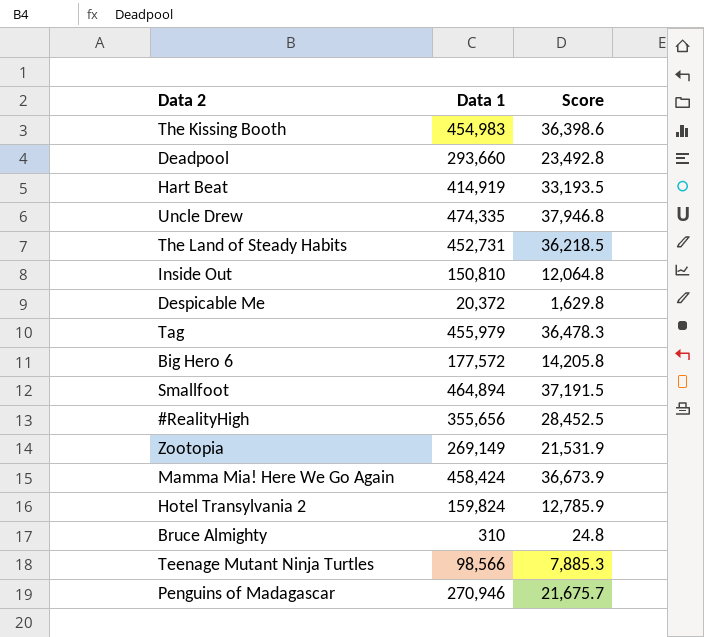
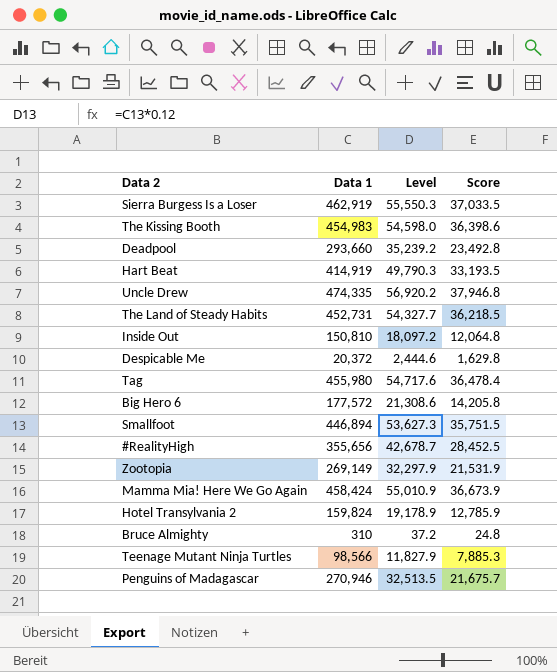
column Level | formula: none -> [Data 1] * 0.12
row Sierra Burgess Is a Loser: none -> 462,919 | 55,550.3 | 37,033.5
Tag | Data 1: 455,979 -> 455,980
Tag | Score: 36,478.3 -> 36,478.4
Smallfoot | Data 1: 464,894 -> 446,894
Smallfoot | Score: 37,191.5 -> 35,751.5

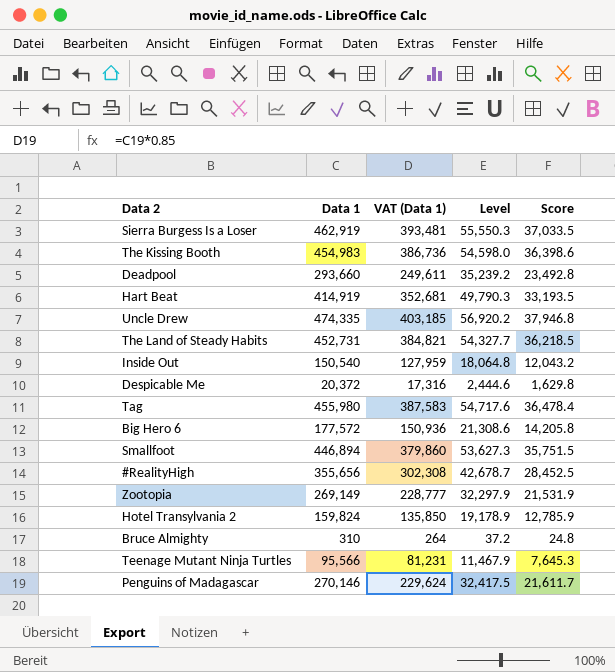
column VAT (Data 1) | formula: none -> [Data 1] * 0.85
row Mamma Mia! Here We Go Again: 458,424 | 55,010.9 | 36,673.9 -> none
Inside Out | Data 1: 150,810 -> 150,540
Inside Out | Level: 18,097.2 -> 18,064.8
Inside Out | Score: 12,064.8 -> 12,043.2
Teenage Mutant Ninja Turtles | Data 1: 98,566 -> 95,566
Teenage Mutant Ninja Turtles | Level: 11,827.9 -> 11,467.9
Teenage Mutant Ninja Turtles | Score: 7,885.3 -> 7,645.3
Penguins of Madagascar | Data 1: 270,946 -> 270,146
Penguins of Madagascar | Level: 32,513.5 -> 32,417.5
Penguins of Madagascar | Score: 21,675.7 -> 21,611.7

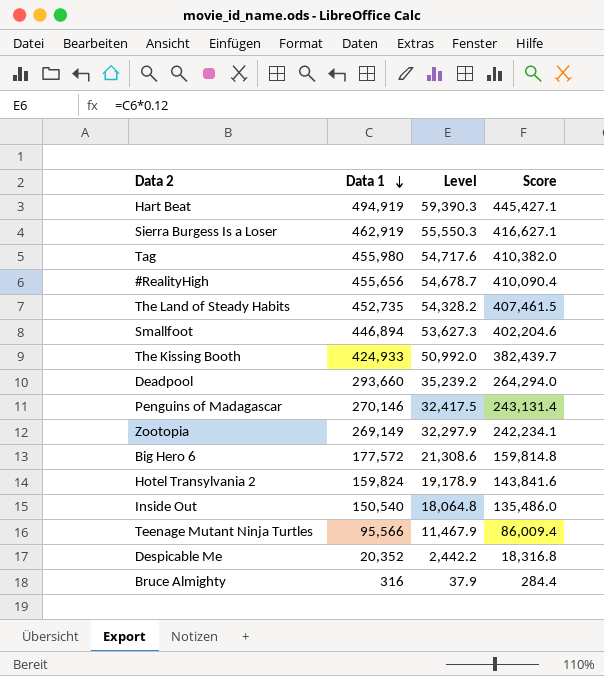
row order: none -> Data 1 descending
column VAT (Data 1) | formula: [Data 1] * 0.85 -> none
column Score | formula: [Data 1] * 0.08 -> [Data 1] * 0.9
row Uncle Drew: 474,335 | 403,185 | 56,920.2 | 37,946.8 -> none
Hart Beat | Data 1: 414,919 -> 494,919
Hart Beat | Level: 49,790.3 -> 59,390.3
#RealityHigh | Data 1: 355,656 -> 455,656
#RealityHigh | Level: 42,678.7 -> 54,678.7
The Land of Steady Habits | Data 1: 452,731 -> 452,735
The Land of Steady Habits | Level: 54,327.7 -> 54,328.2
The Kissing Booth | Data 1: 454,983 -> 424,933
The Kissing Booth | Level: 54,598.0 -> 50,992.0
Despicable Me | Data 1: 20,372 -> 20,352
Despicable Me | Level: 2,444.6 -> 2,442.2
Bruce Almighty | Data 1: 310 -> 316
Bruce Almighty | Level: 37.2 -> 37.9

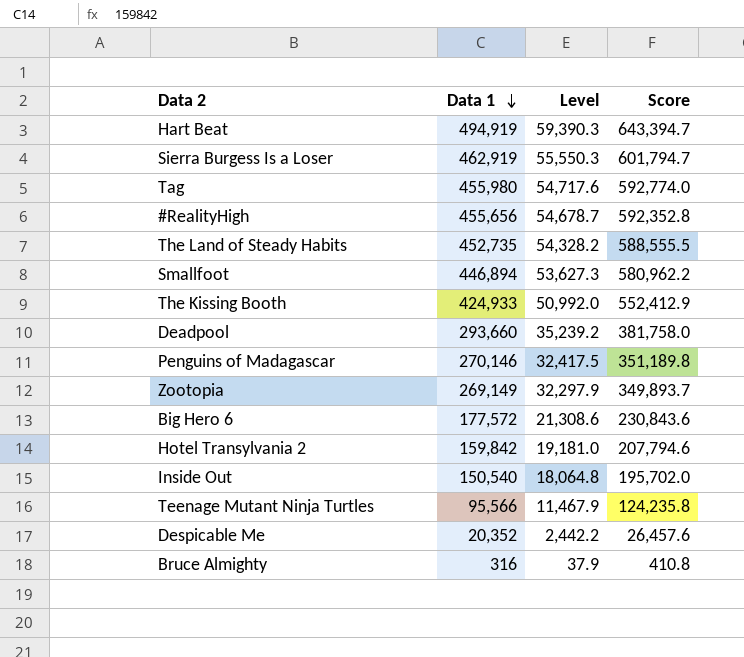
column Score | formula: [Data 1] * 0.9 -> [Data 1] * 1.3
Hotel Transylvania 2 | Data 1: 159,824 -> 159,842
Hotel Transylvania 2 | Level: 19,178.9 -> 19,181.0

